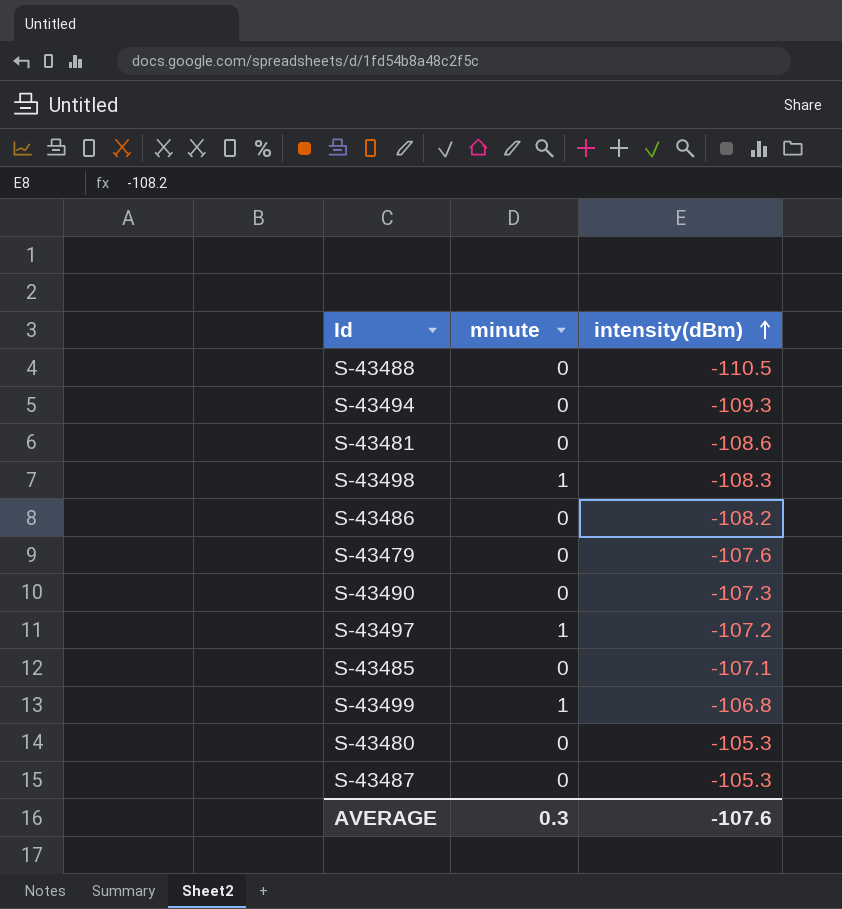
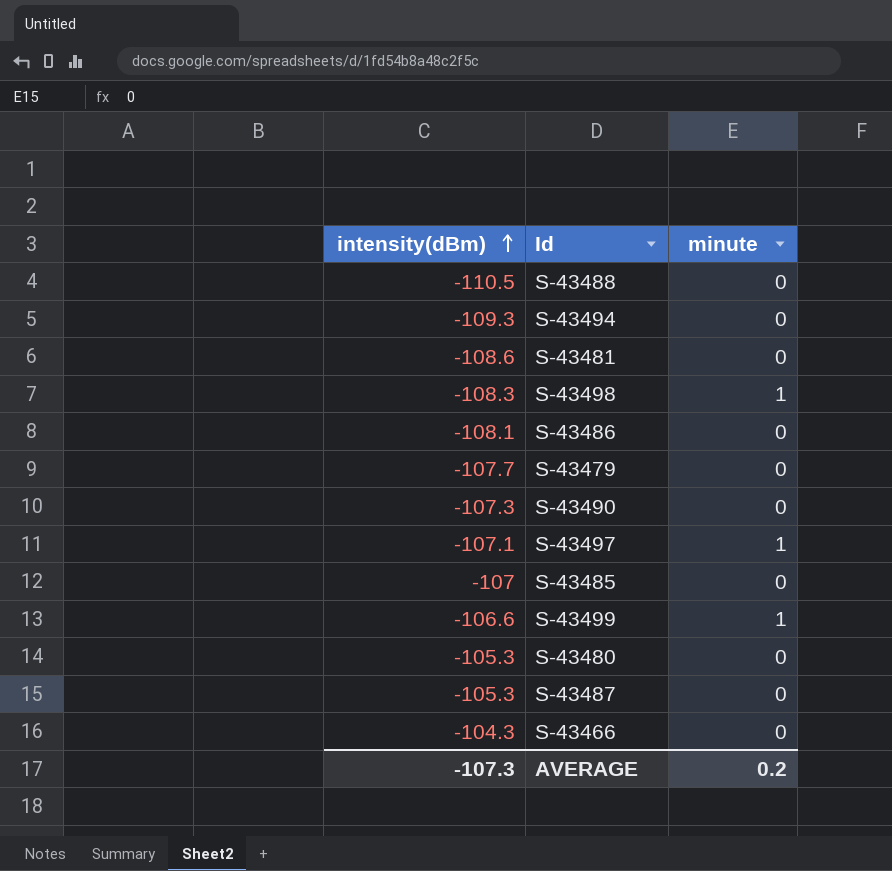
column intensity(dBm) | position: 3 -> 1
S-43486 | intensity(dBm): -108.2 -> -108.1
S-43479 | intensity(dBm): -107.6 -> -107.7
S-43497 | intensity(dBm): -107.2 -> -107.1
S-43485 | intensity(dBm): -107.1 -> -107
S-43499 | intensity(dBm): -106.8 -> -106.6
row S-43466: none -> -104.3 | 0
AVERAGE | intensity(dBm): -107.6 -> -107.3
AVERAGE | minute: 0.3 -> 0.2

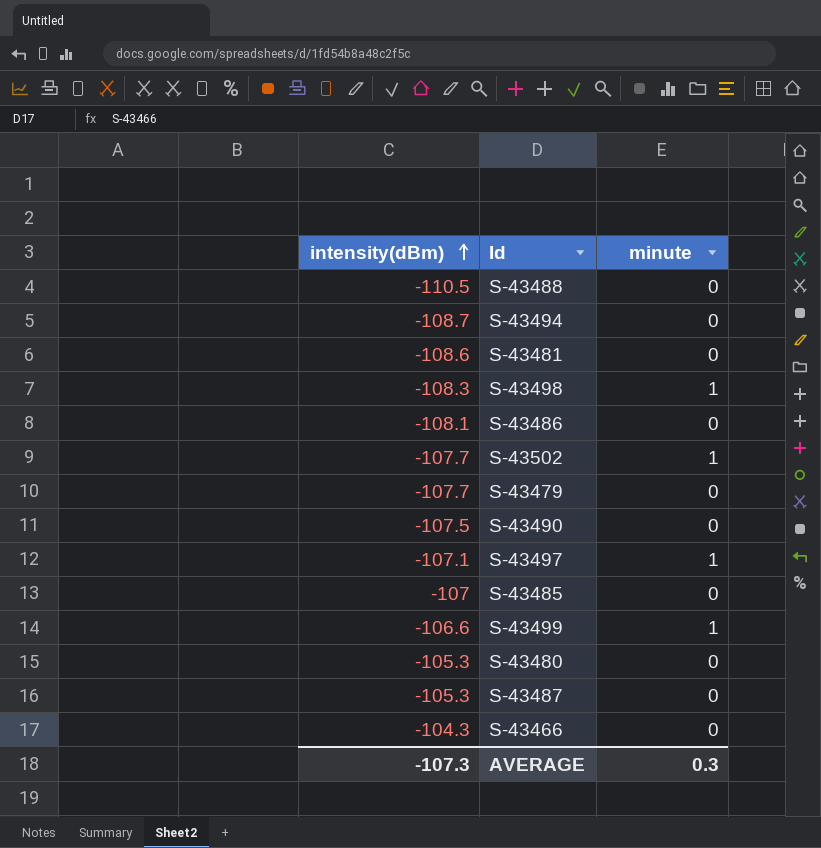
S-43494 | intensity(dBm): -109.3 -> -108.7
row S-43502: none -> -107.7 | 1
S-43490 | intensity(dBm): -107.3 -> -107.5
AVERAGE | minute: 0.2 -> 0.3

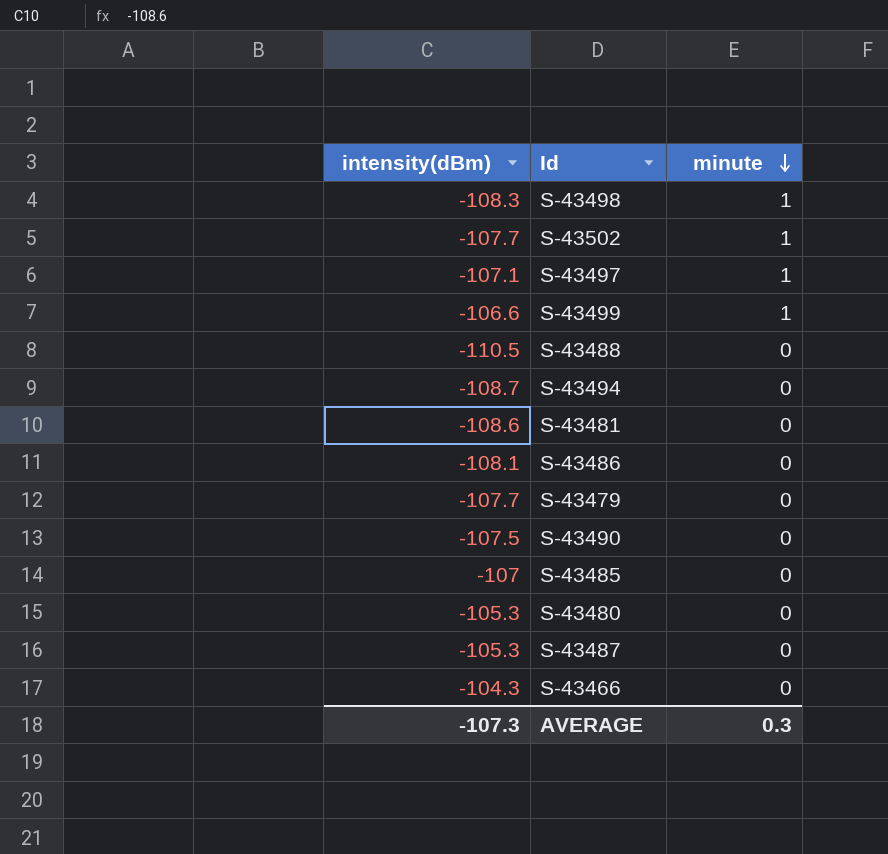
row order: intensity(dBm) ascending -> minute descending

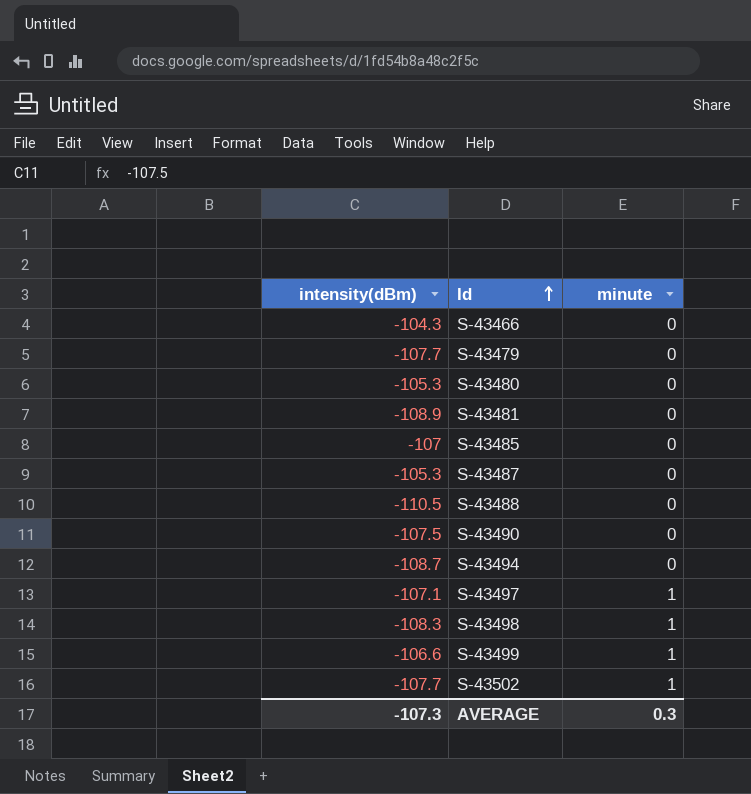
row order: minute descending -> Id ascending
row S-43486: -108.1 | 0 -> none
S-43481 | intensity(dBm): -108.6 -> -108.9

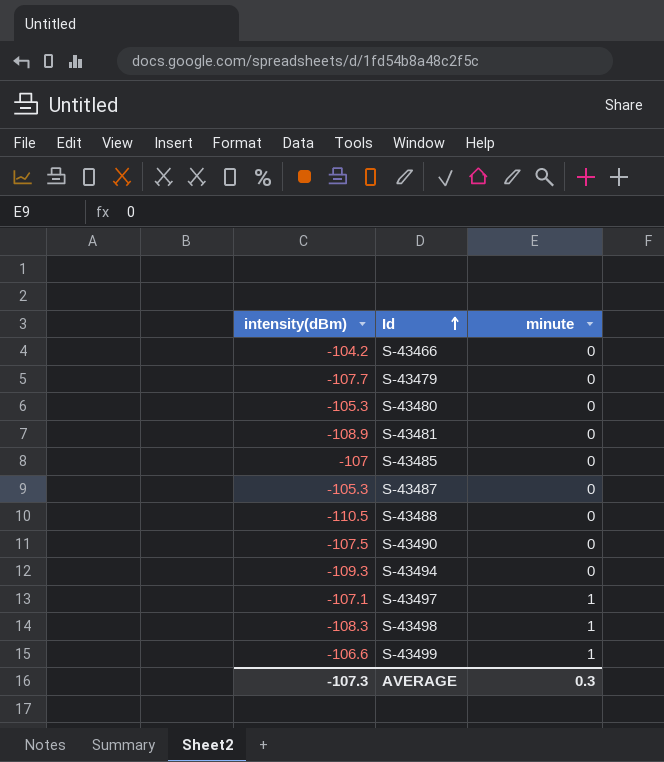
row S-43502: -107.7 | 1 -> none
S-43466 | intensity(dBm): -104.3 -> -104.2
S-43494 | intensity(dBm): -108.7 -> -109.3

